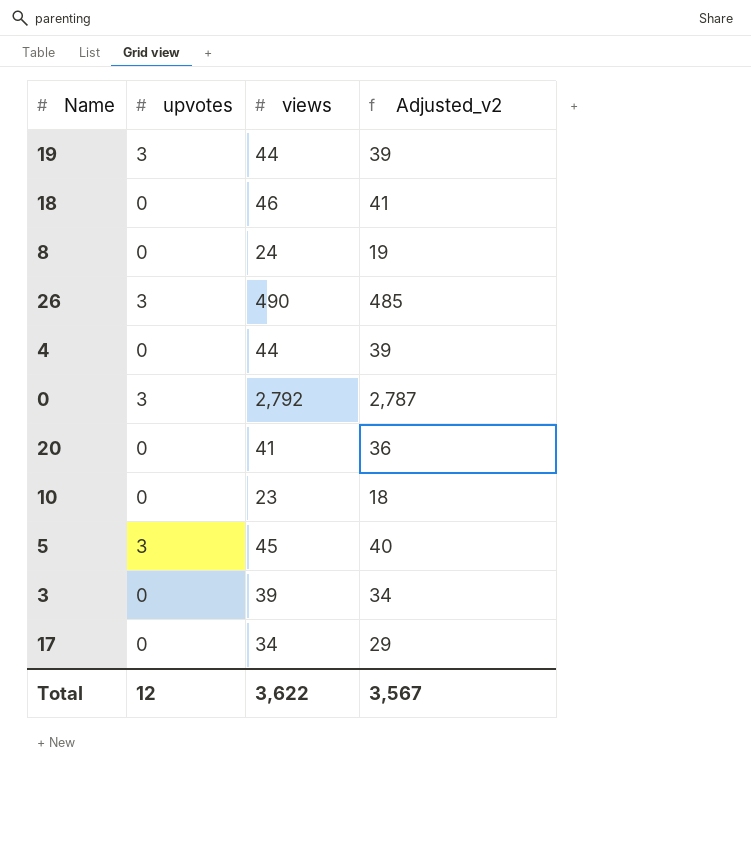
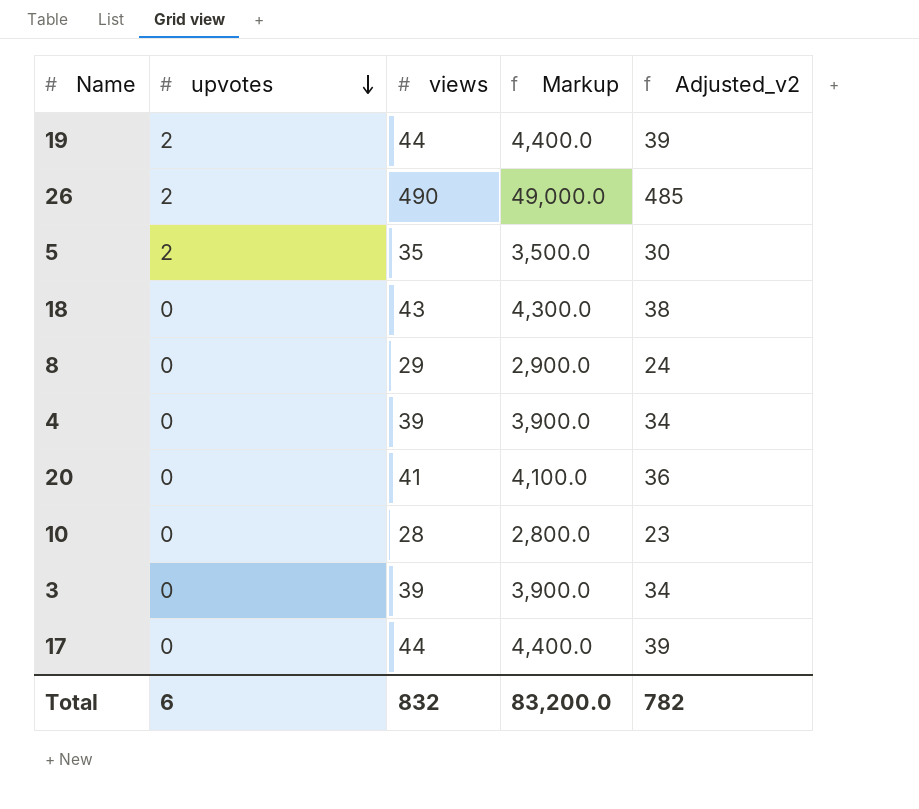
row order: none -> upvotes descending
column Markup | formula: none -> [views] * 100
row 0: 3 | 2,792 | 2,787 -> none
19 | upvotes: 3 -> 2
26 | upvotes: 3 -> 2
5 | upvotes: 3 -> 2
5 | views: 45 -> 35
5 | Adjusted_v2: 40 -> 30
18 | views: 46 -> 43
18 | Adjusted_v2: 41 -> 38
8 | views: 24 -> 29
8 | Adjusted_v2: 19 -> 24
4 | views: 44 -> 39
4 | Adjusted_v2: 39 -> 34
10 | views: 23 -> 28
10 | Adjusted_v2: 18 -> 23
17 | views: 34 -> 44
17 | Adjusted_v2: 29 -> 39
Total | upvotes: 12 -> 6
Total | views: 3,622 -> 832
Total | Adjusted_v2: 3,567 -> 782

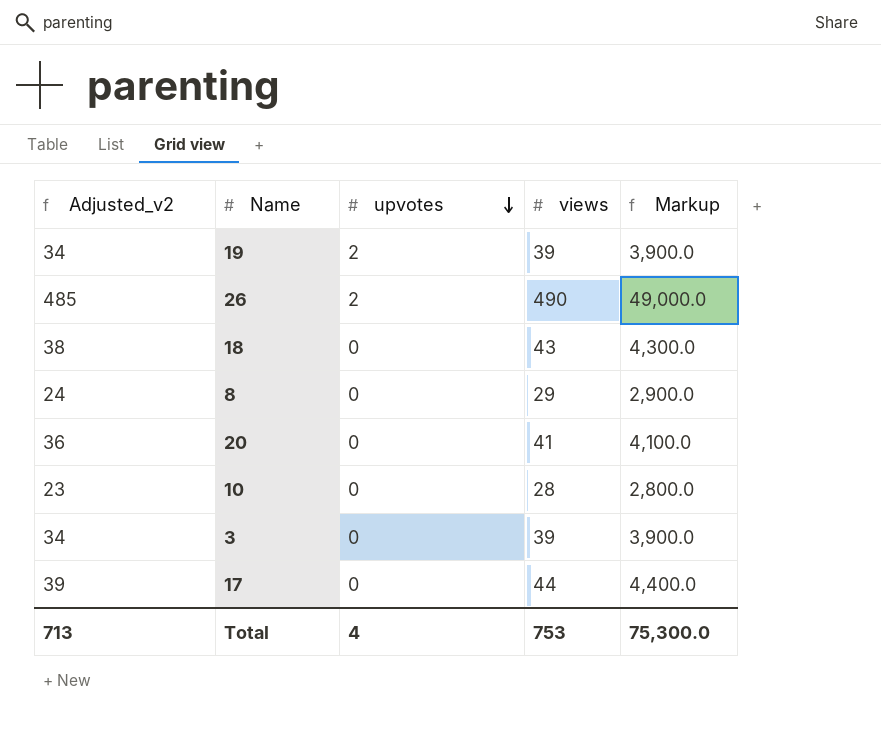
column Adjusted_v2 | position: 5 -> 1
row 5: 2 | 35 | 3,500.0 | 30 -> none
row 4: 0 | 39 | 3,900.0 | 34 -> none
19 | Adjusted_v2: 39 -> 34
19 | views: 44 -> 39
19 | Markup: 4,400.0 -> 3,900.0
Total | Adjusted_v2: 782 -> 713
Total | upvotes: 6 -> 4
Total | views: 832 -> 753
Total | Markup: 83,200.0 -> 75,300.0

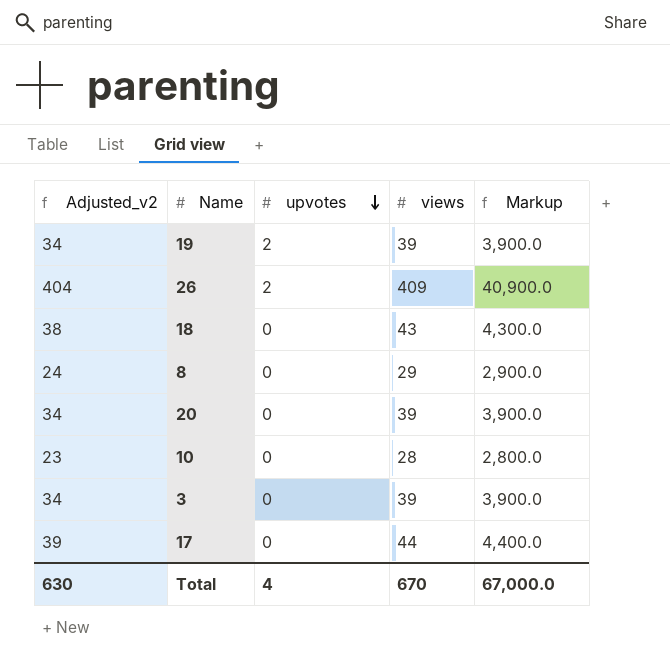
26 | Adjusted_v2: 485 -> 404
26 | views: 490 -> 409
26 | Markup: 49,000.0 -> 40,900.0
20 | Adjusted_v2: 36 -> 34
20 | views: 41 -> 39
20 | Markup: 4,100.0 -> 3,900.0
Total | Adjusted_v2: 713 -> 630
Total | views: 753 -> 670
Total | Markup: 75,300.0 -> 67,000.0

